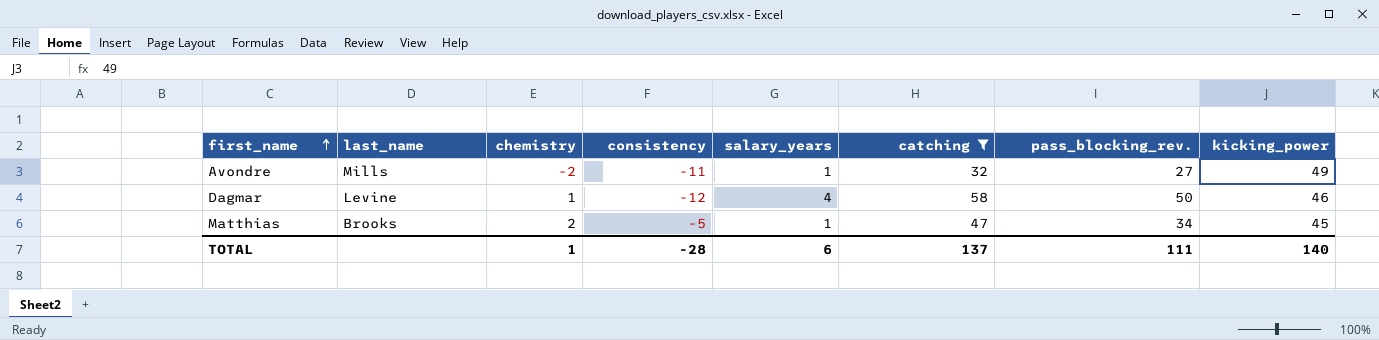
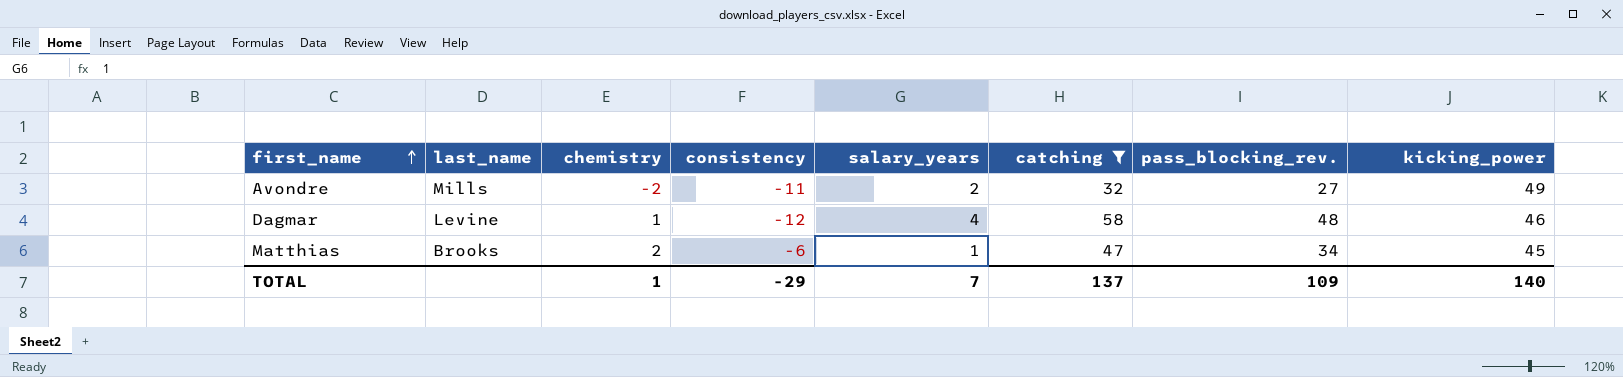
Avondre | salary_years: 1 -> 2
Dagmar | pass_blocking_rev.: 50 -> 48
Matthias | consistency: -5 -> -6
TOTAL | consistency: -28 -> -29
TOTAL | salary_years: 6 -> 7
TOTAL | pass_blocking_rev.: 111 -> 109

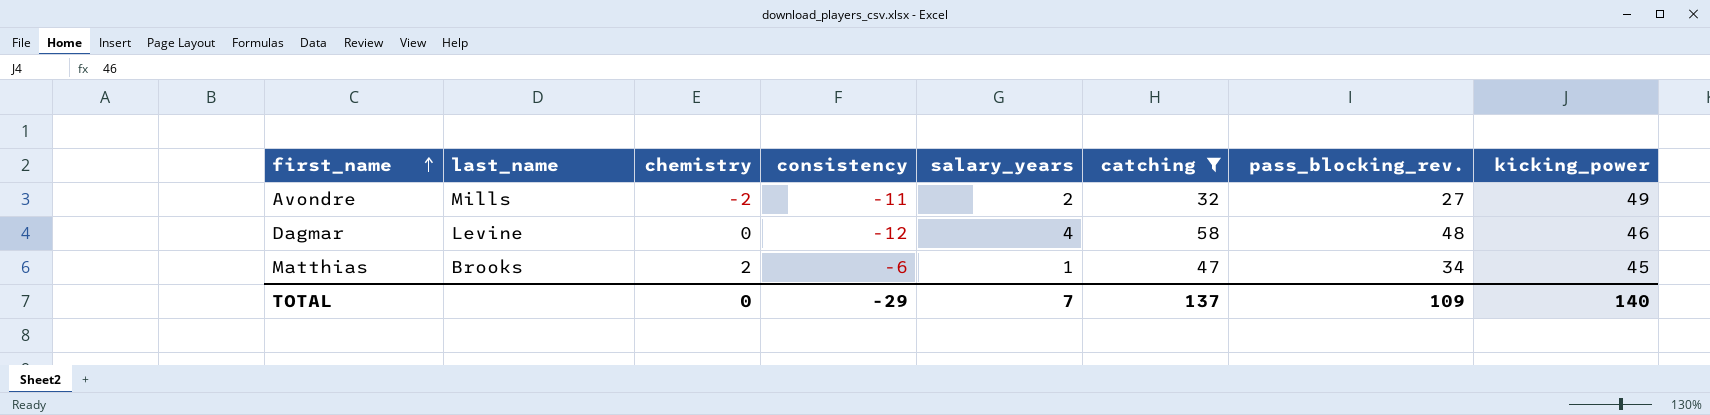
Dagmar | chemistry: 1 -> 0
TOTAL | chemistry: 1 -> 0

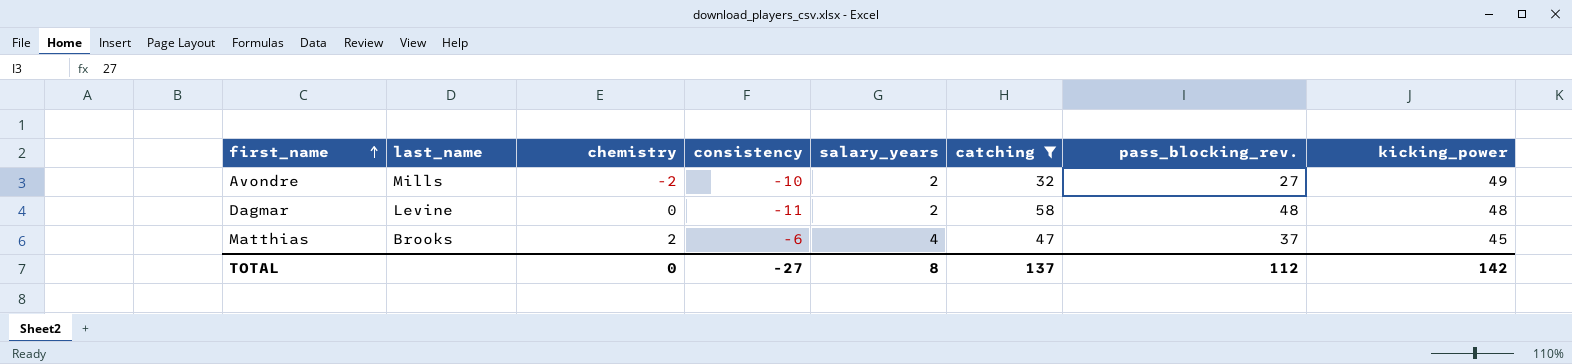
Avondre | consistency: -11 -> -10
Dagmar | consistency: -12 -> -11
Dagmar | salary_years: 4 -> 2
Dagmar | kicking_power: 46 -> 48
Matthias | salary_years: 1 -> 4
Matthias | pass_blocking_rev.: 34 -> 37
TOTAL | consistency: -29 -> -27
TOTAL | salary_years: 7 -> 8
TOTAL | pass_blocking_rev.: 109 -> 112
TOTAL | kicking_power: 140 -> 142

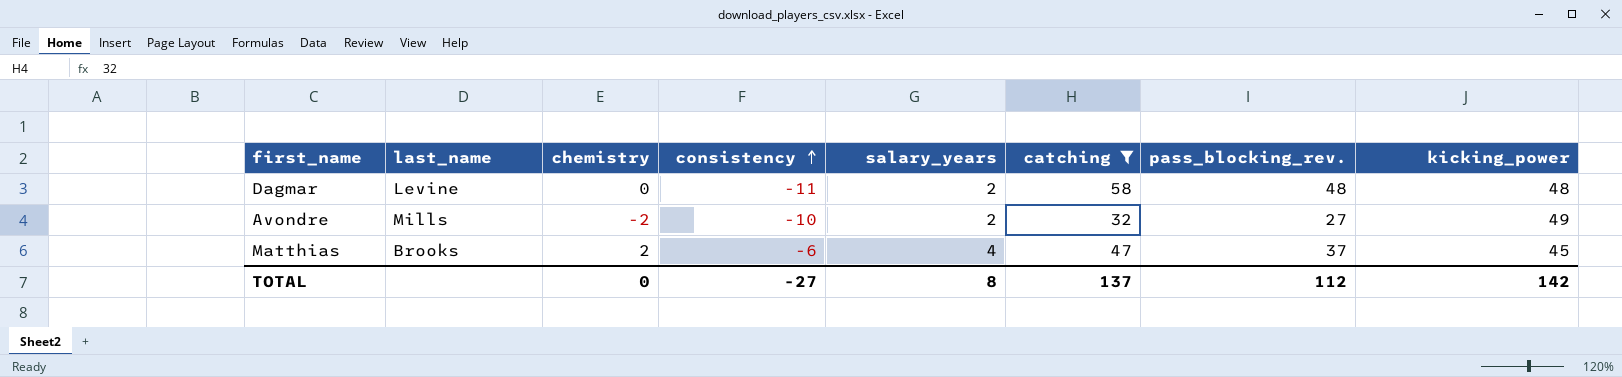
row order: first_name ascending -> consistency ascending

